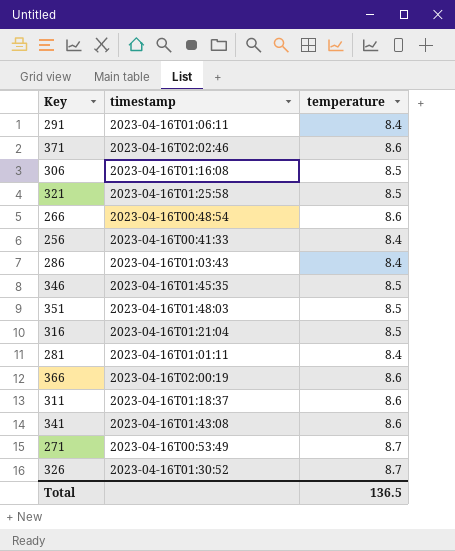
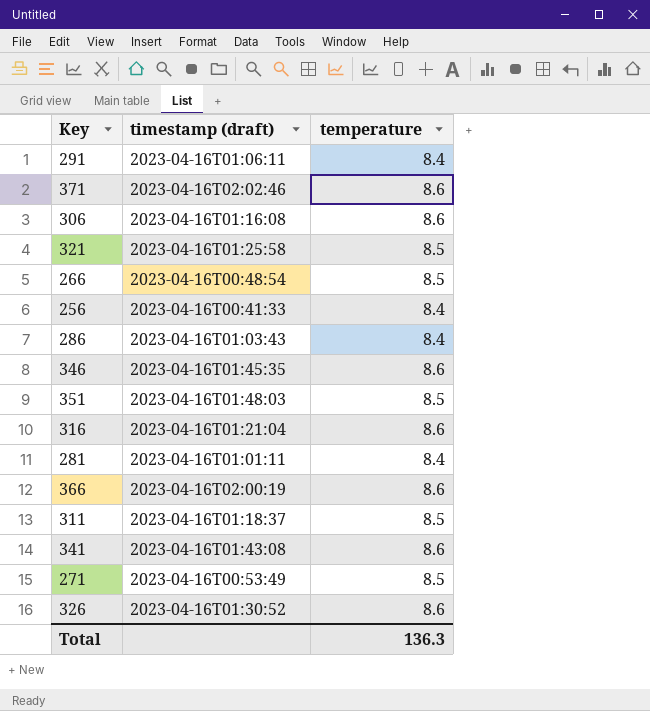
column name: timestamp -> timestamp (draft)
306 | temperature: 8.5 -> 8.6
266 | temperature: 8.6 -> 8.5
346 | temperature: 8.5 -> 8.6
316 | temperature: 8.5 -> 8.6
311 | temperature: 8.6 -> 8.5
271 | temperature: 8.7 -> 8.5
326 | temperature: 8.7 -> 8.6
Total | temperature: 136.5 -> 136.3

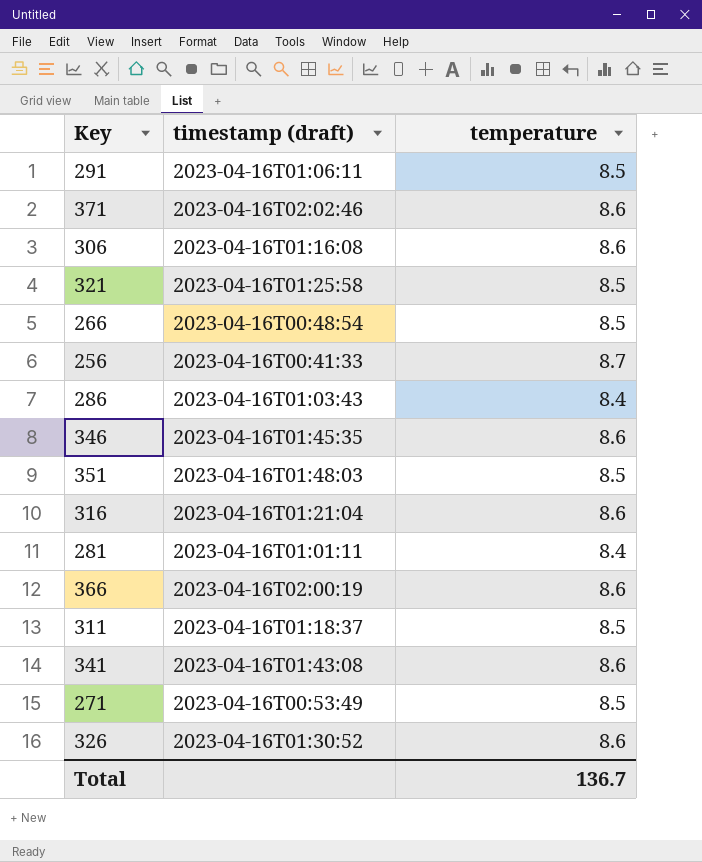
291 | temperature: 8.4 -> 8.5
256 | temperature: 8.4 -> 8.7
Total | temperature: 136.3 -> 136.7

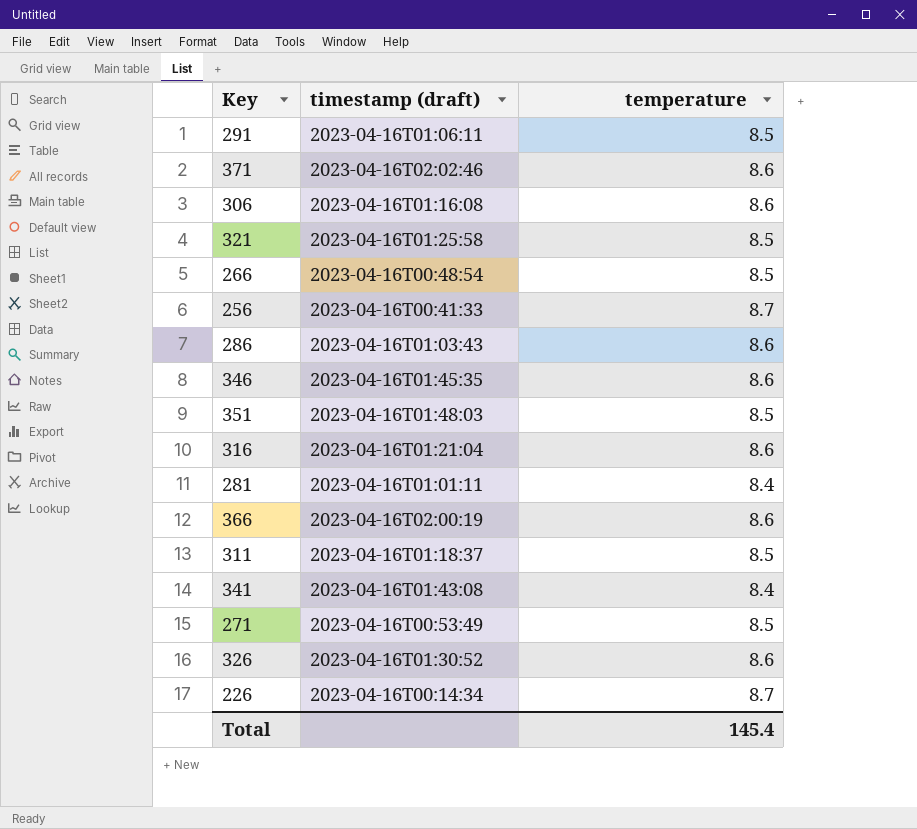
286 | temperature: 8.4 -> 8.6
341 | temperature: 8.6 -> 8.4
row 226: none -> 2023-04-16T00:14:34 | 8.7
Total | temperature: 136.7 -> 145.4

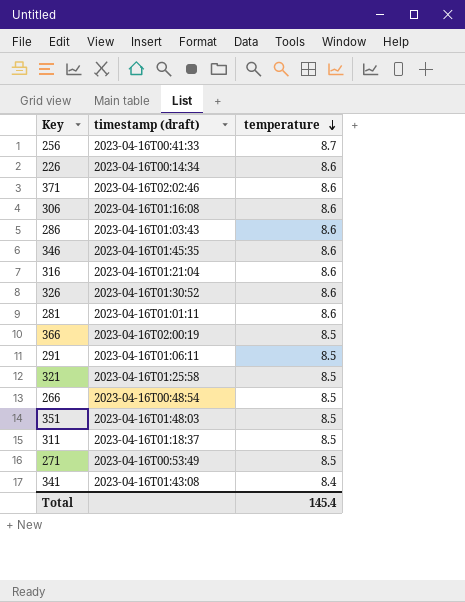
row order: none -> temperature descending
226 | temperature: 8.7 -> 8.6
281 | temperature: 8.4 -> 8.6
366 | temperature: 8.6 -> 8.5

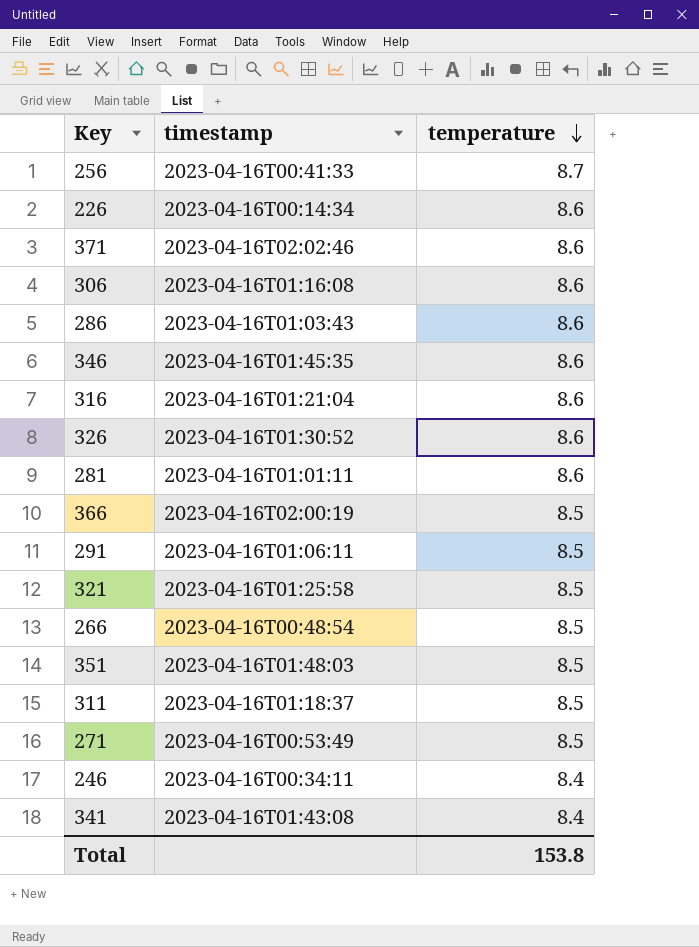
column name: timestamp (draft) -> timestamp
row 246: none -> 2023-04-16T00:34:11 | 8.4
Total | temperature: 145.4 -> 153.8

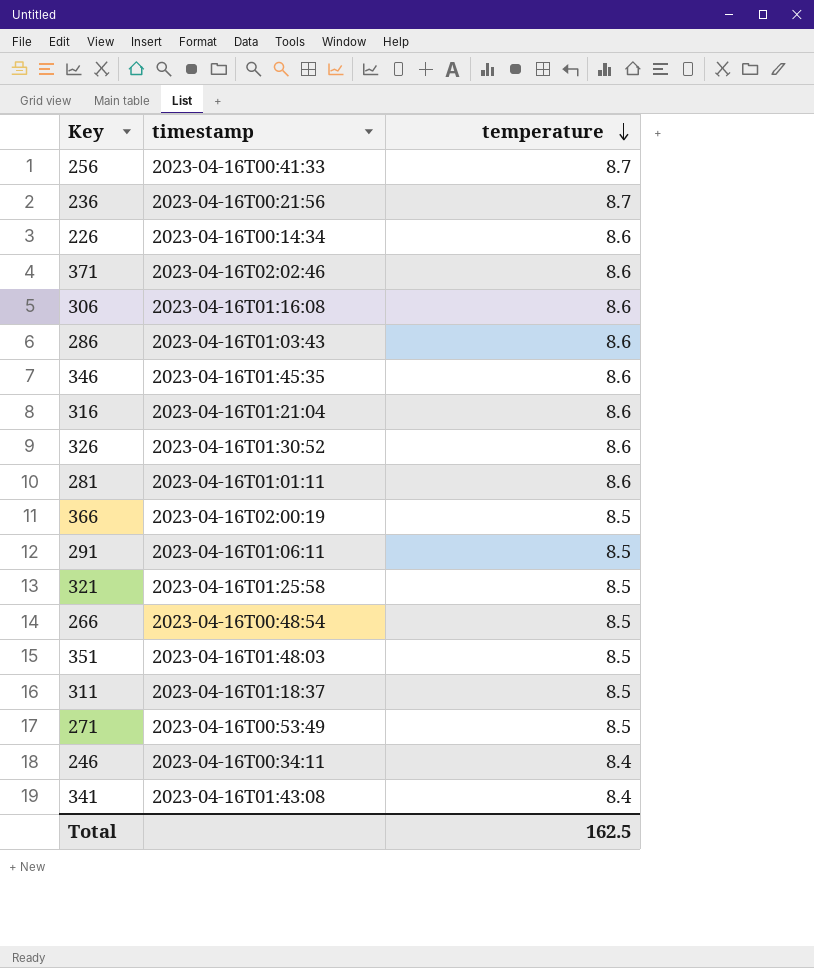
row 236: none -> 2023-04-16T00:21:56 | 8.7
Total | temperature: 153.8 -> 162.5

